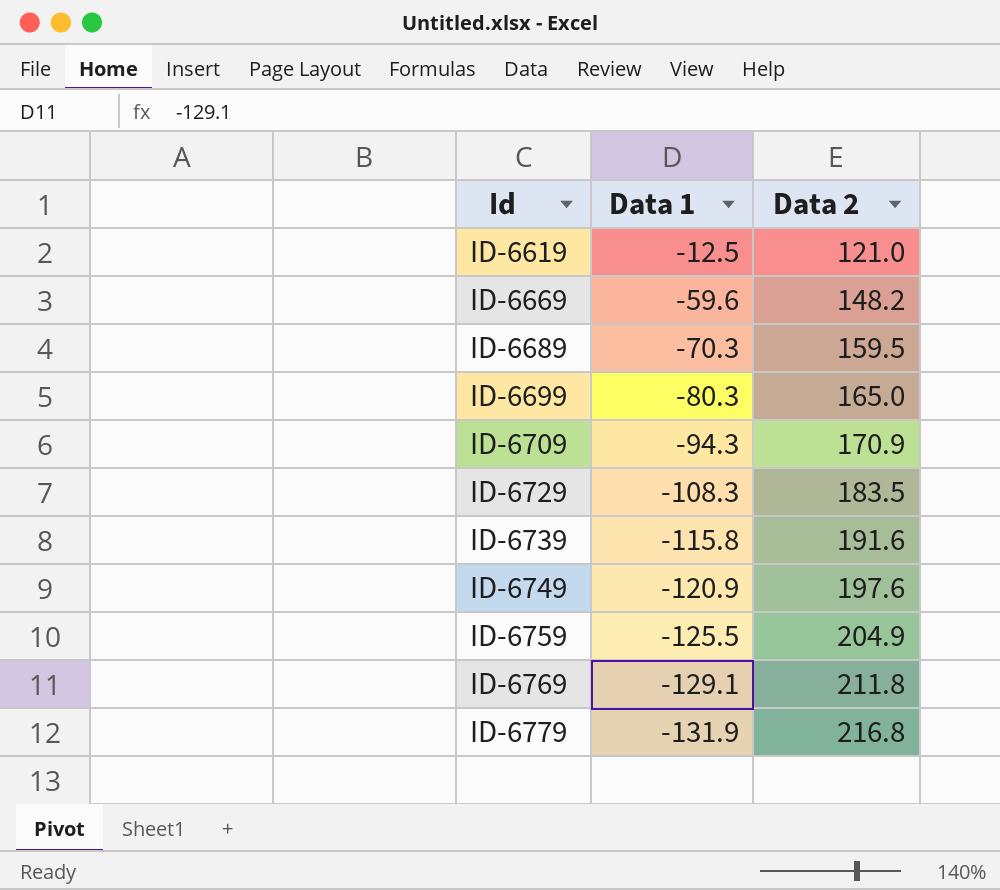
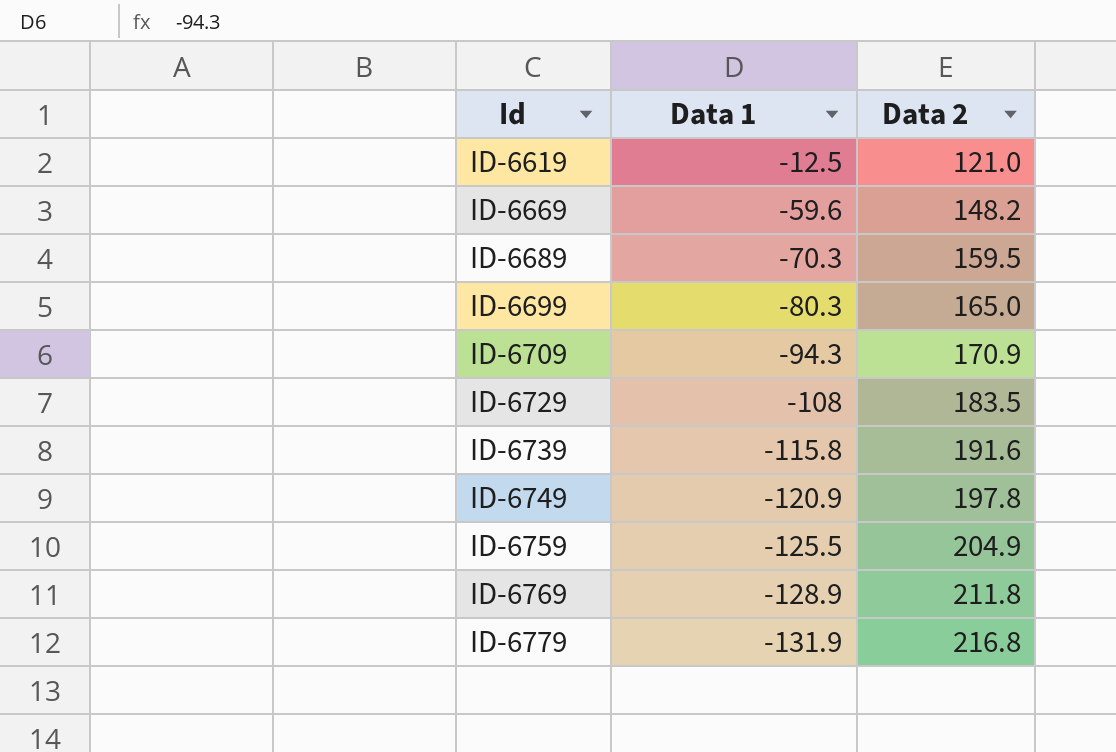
ID-6729 | Data 1: -108.3 -> -108
ID-6749 | Data 2: 197.6 -> 197.8
ID-6769 | Data 1: -129.1 -> -128.9

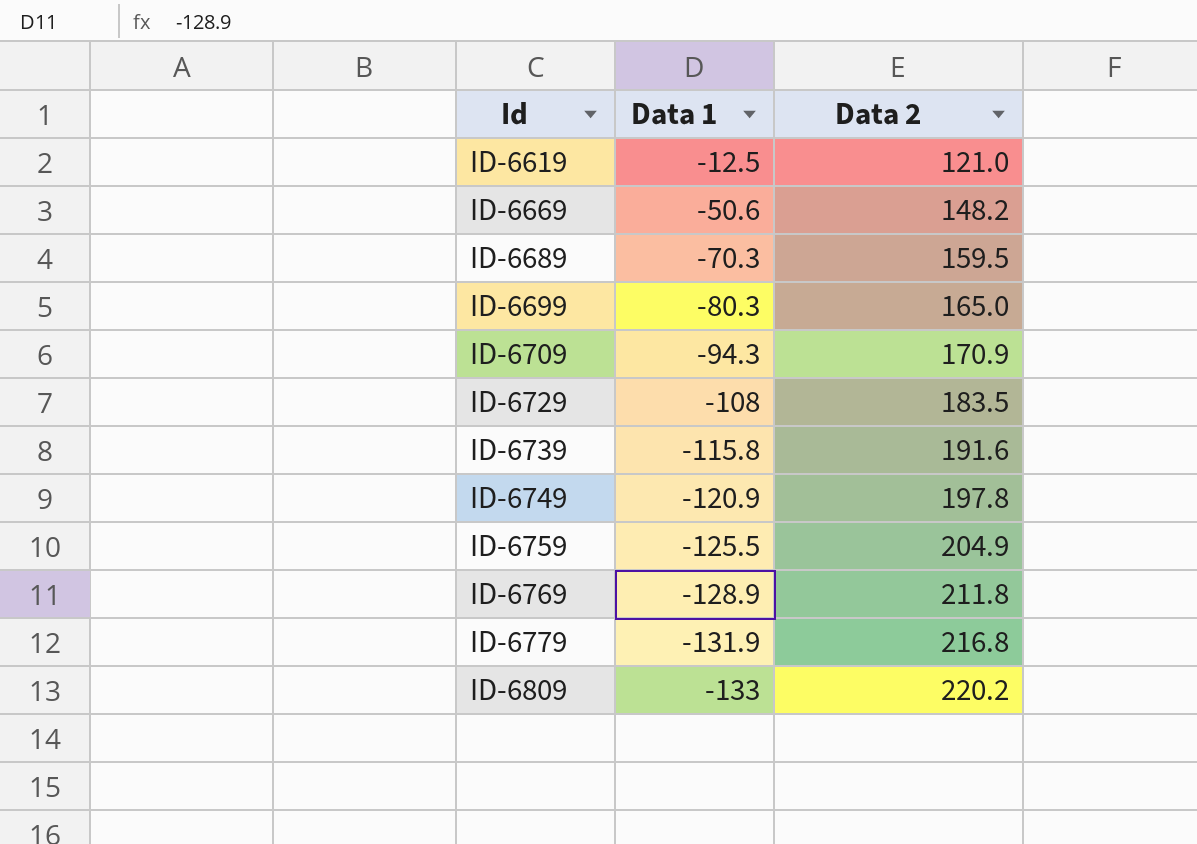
ID-6669 | Data 1: -59.6 -> -50.6
row ID-6809: none -> -133 | 220.2

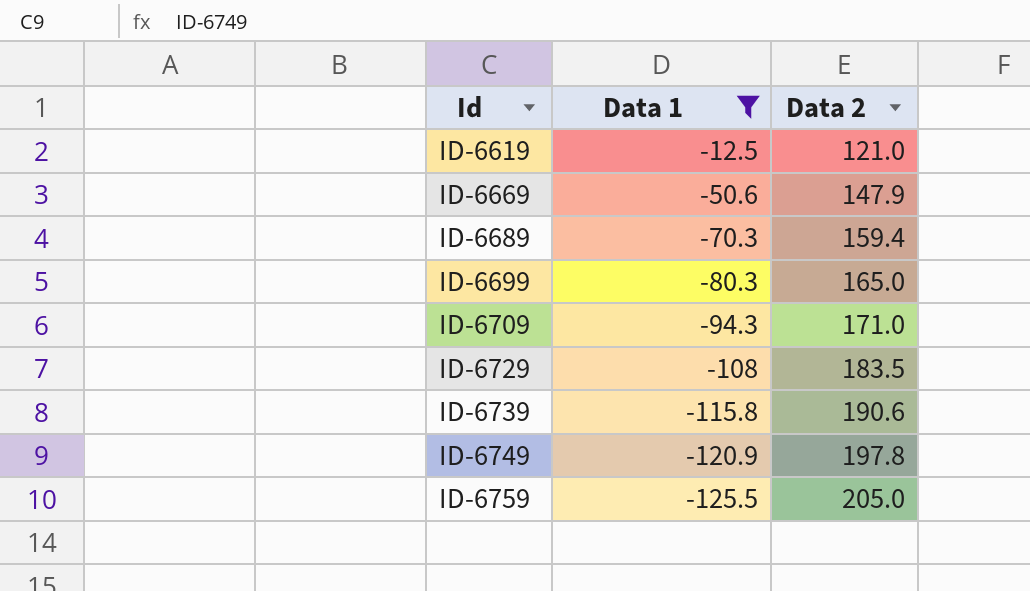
filter: none -> Data 1 >= -125.5
ID-6669 | Data 2: 148.2 -> 147.9
ID-6689 | Data 2: 159.5 -> 159.4
ID-6709 | Data 2: 170.9 -> 171.0
ID-6739 | Data 2: 191.6 -> 190.6
ID-6759 | Data 2: 204.9 -> 205.0

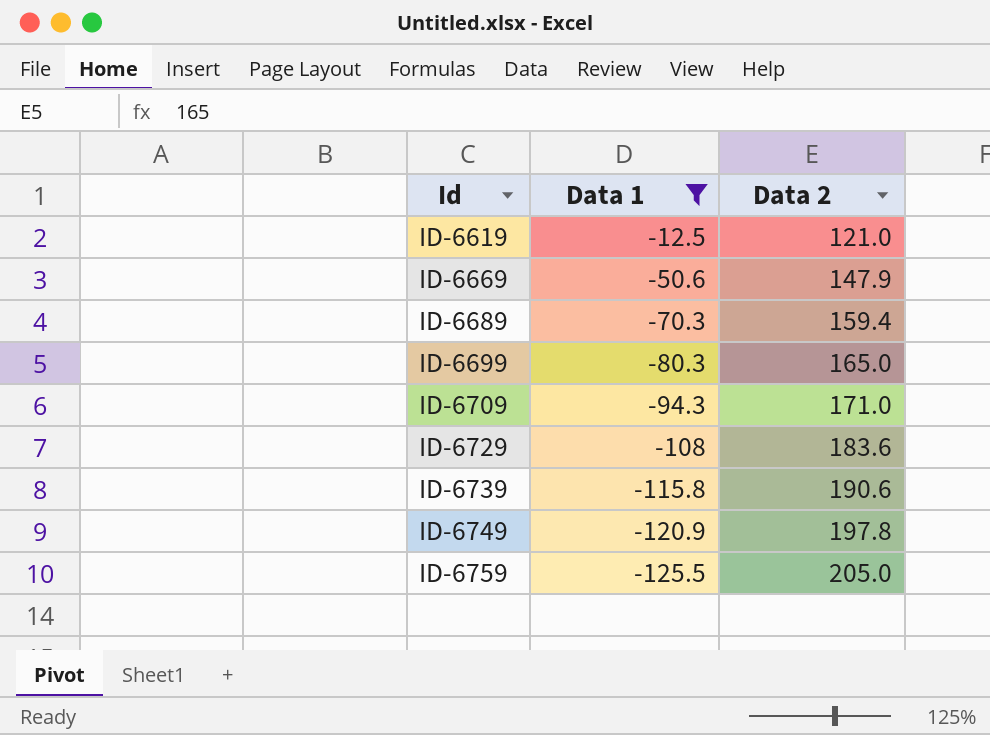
ID-6729 | Data 2: 183.5 -> 183.6

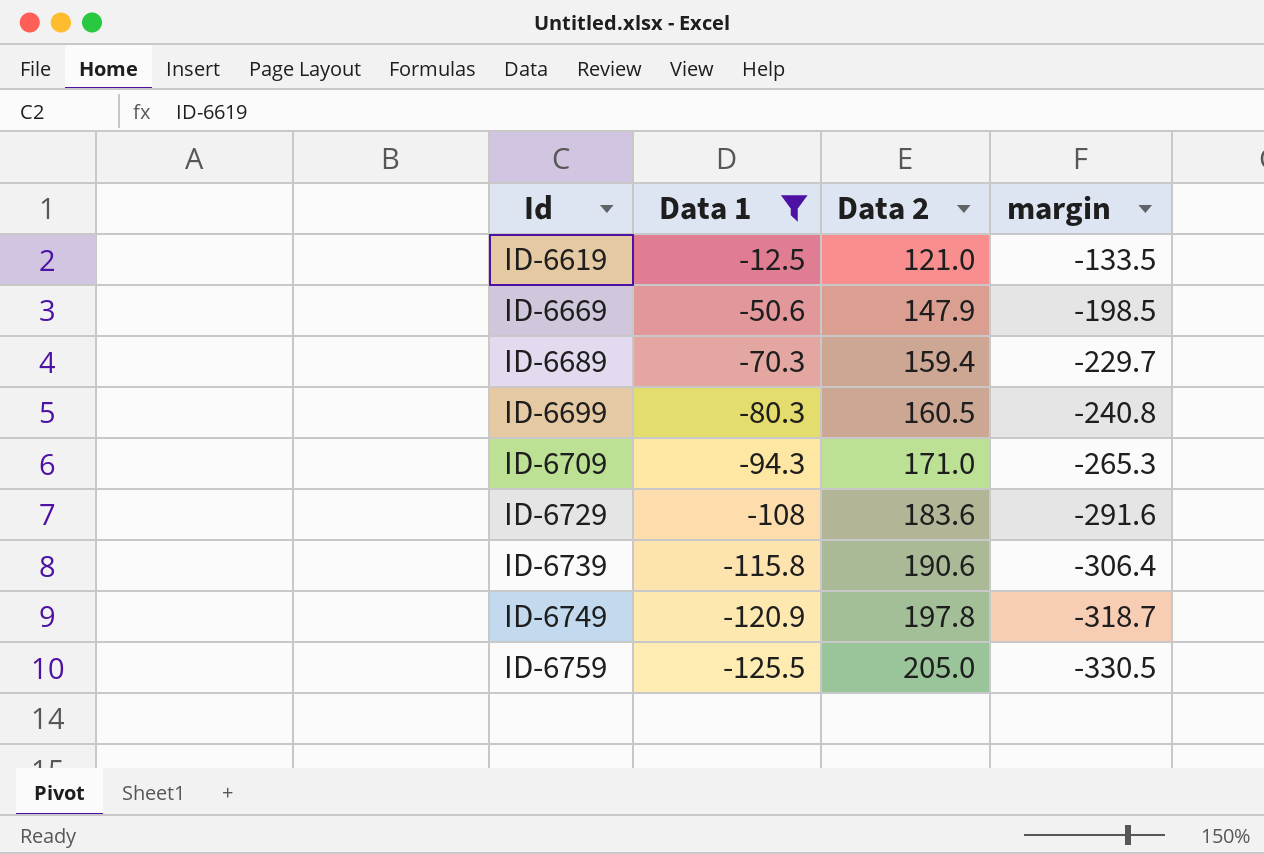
column margin | formula: none -> [Data 1] - [Data 2]
ID-6699 | Data 2: 165.0 -> 160.5

